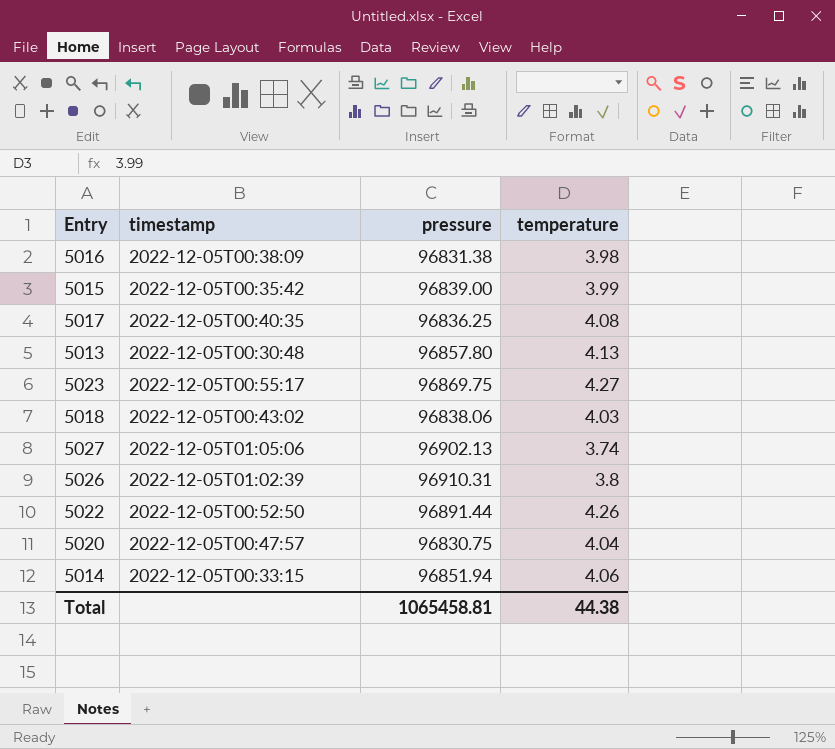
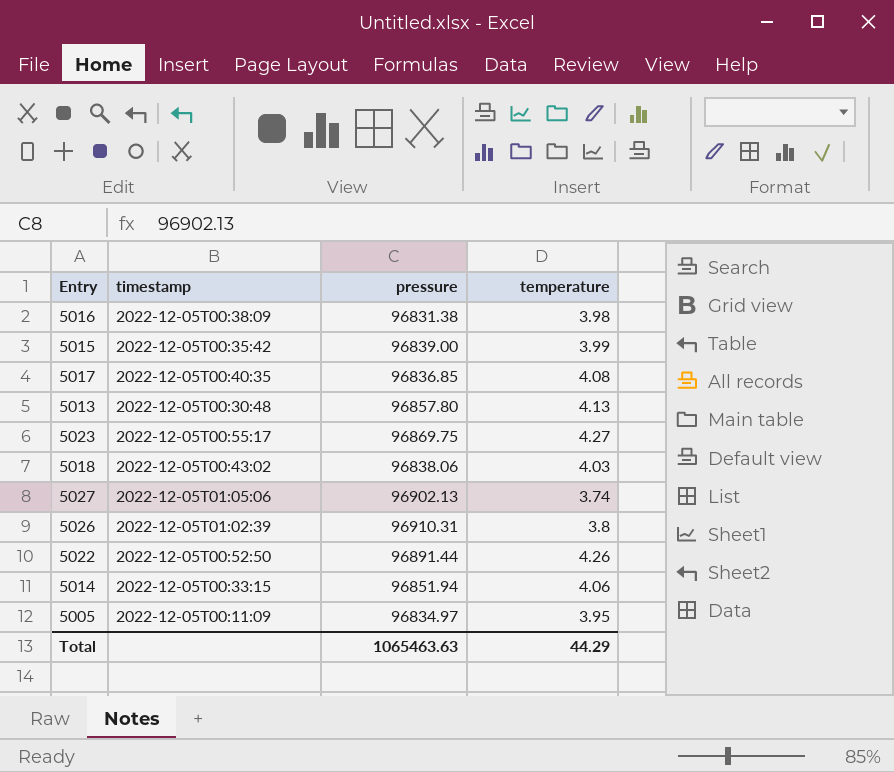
row 5020: 2022-12-05T00:47:57 | 96830.75 | 4.04 -> none
5017 | pressure: 96836.25 -> 96836.85
row 5005: none -> 2022-12-05T00:11:09 | 96834.97 | 3.95
Total | pressure: 1065458.81 -> 1065463.63
Total | temperature: 44.38 -> 44.29

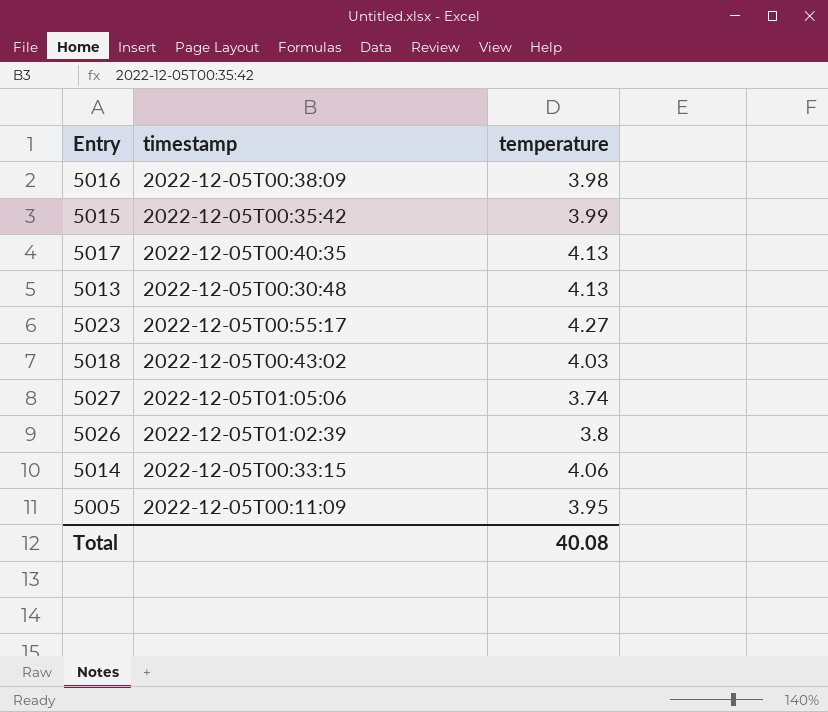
column pressure | position: 3 -> none
row 5022: 2022-12-05T00:52:50 | 96891.44 | 4.26 -> none
5017 | temperature: 4.08 -> 4.13
Total | temperature: 44.29 -> 40.08

